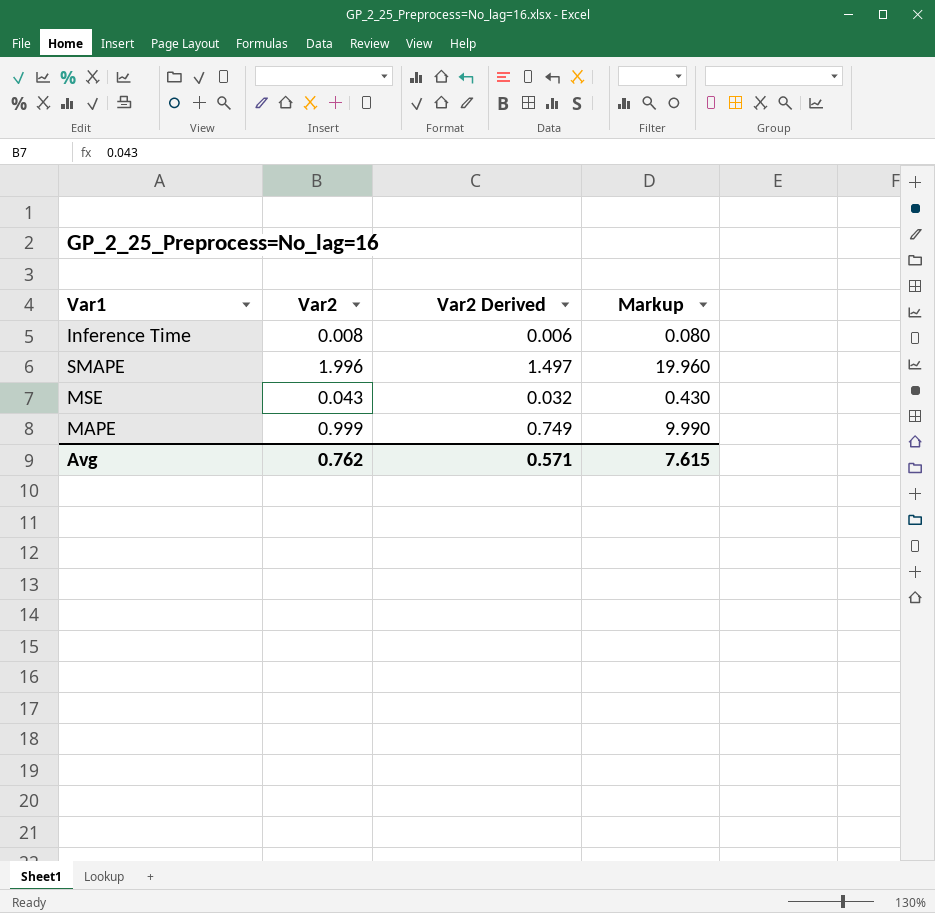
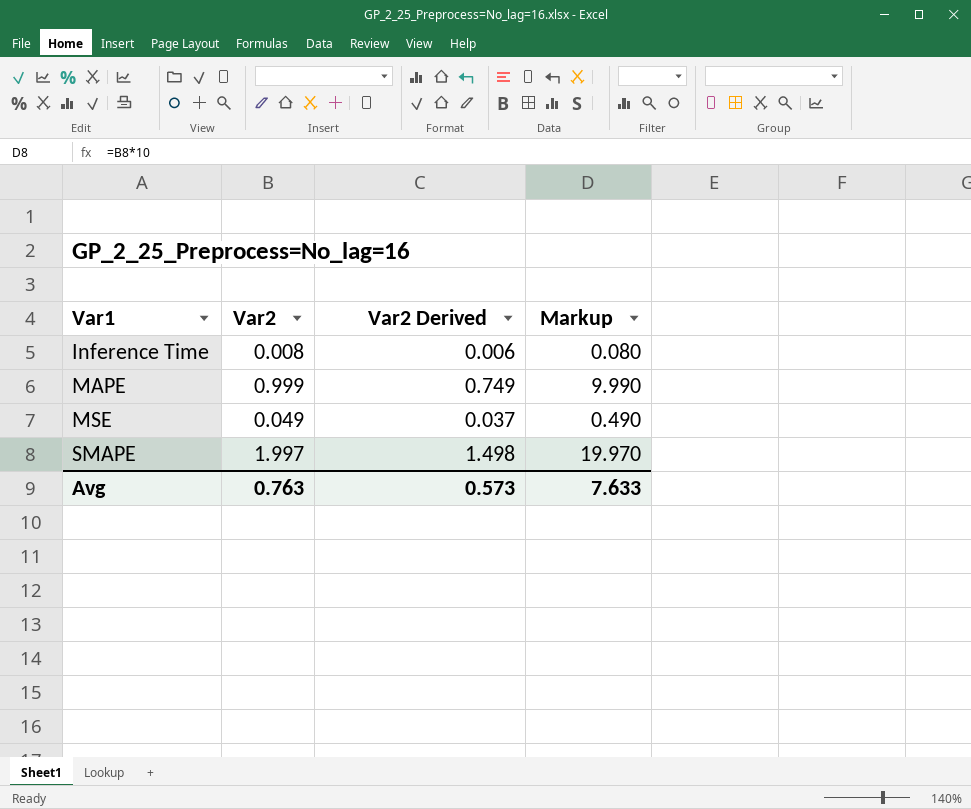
row order: none -> Var1 ascending
MSE | Var2: 0.043 -> 0.049
MSE | Var2 Derived: 0.032 -> 0.037
MSE | Markup: 0.430 -> 0.490
SMAPE | Var2: 1.996 -> 1.997
SMAPE | Var2 Derived: 1.497 -> 1.498
SMAPE | Markup: 19.960 -> 19.970
Avg | Var2: 0.762 -> 0.763
Avg | Var2 Derived: 0.571 -> 0.573
Avg | Markup: 7.615 -> 7.633

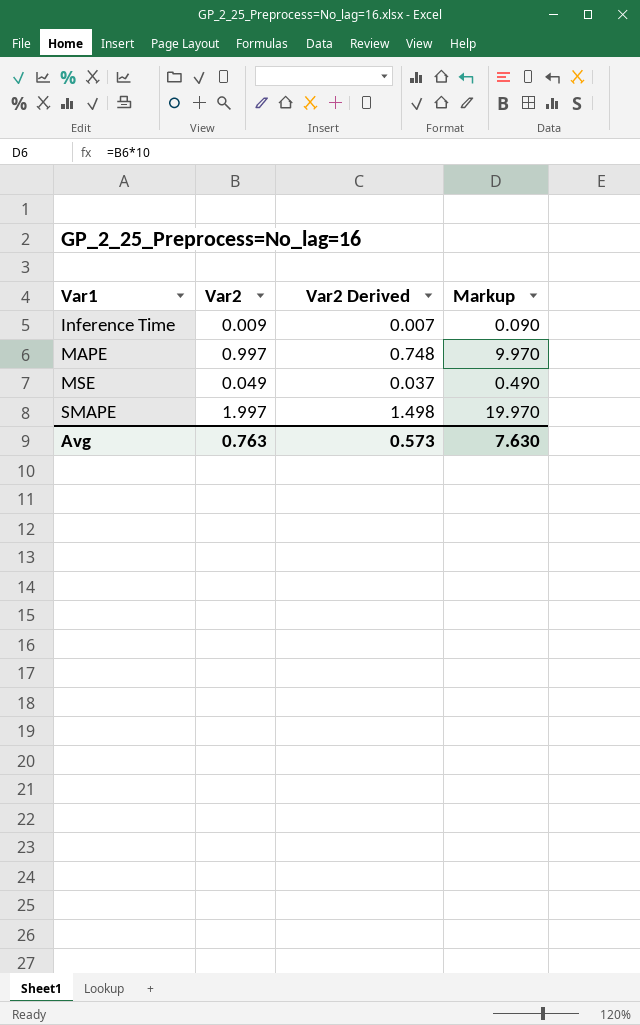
Inference Time | Var2: 0.008 -> 0.009
Inference Time | Var2 Derived: 0.006 -> 0.007
Inference Time | Markup: 0.080 -> 0.090
MAPE | Var2: 0.999 -> 0.997
MAPE | Var2 Derived: 0.749 -> 0.748
MAPE | Markup: 9.990 -> 9.970
Avg | Markup: 7.633 -> 7.630

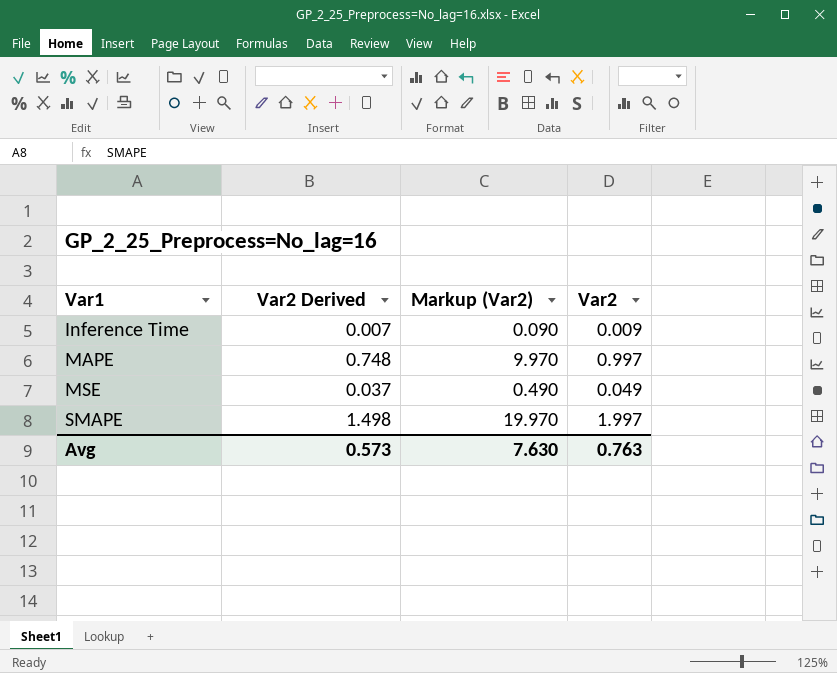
column name: Markup -> Markup (Var2)
column Var2 | position: 2 -> 4

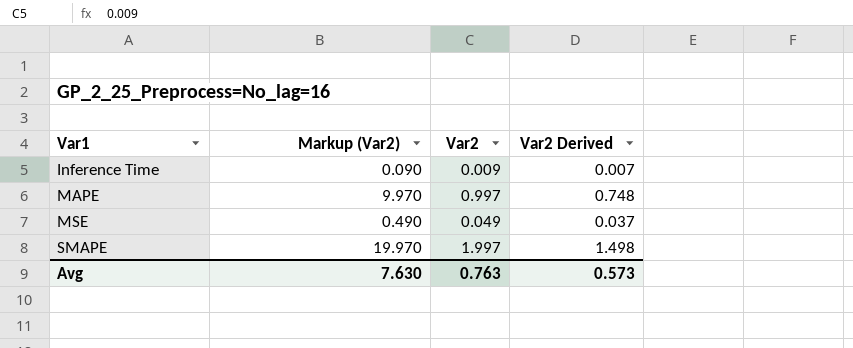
column Var2 Derived | position: 2 -> 4

